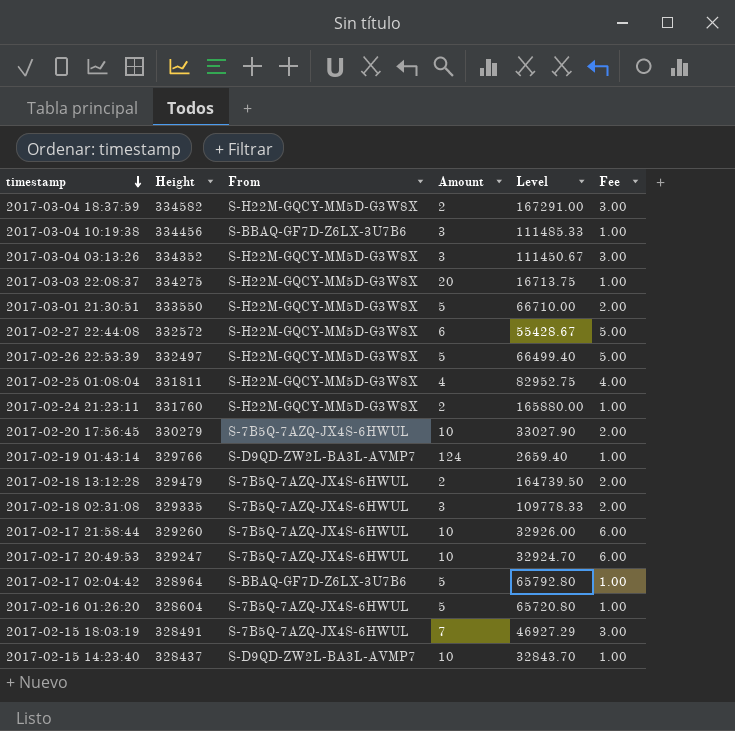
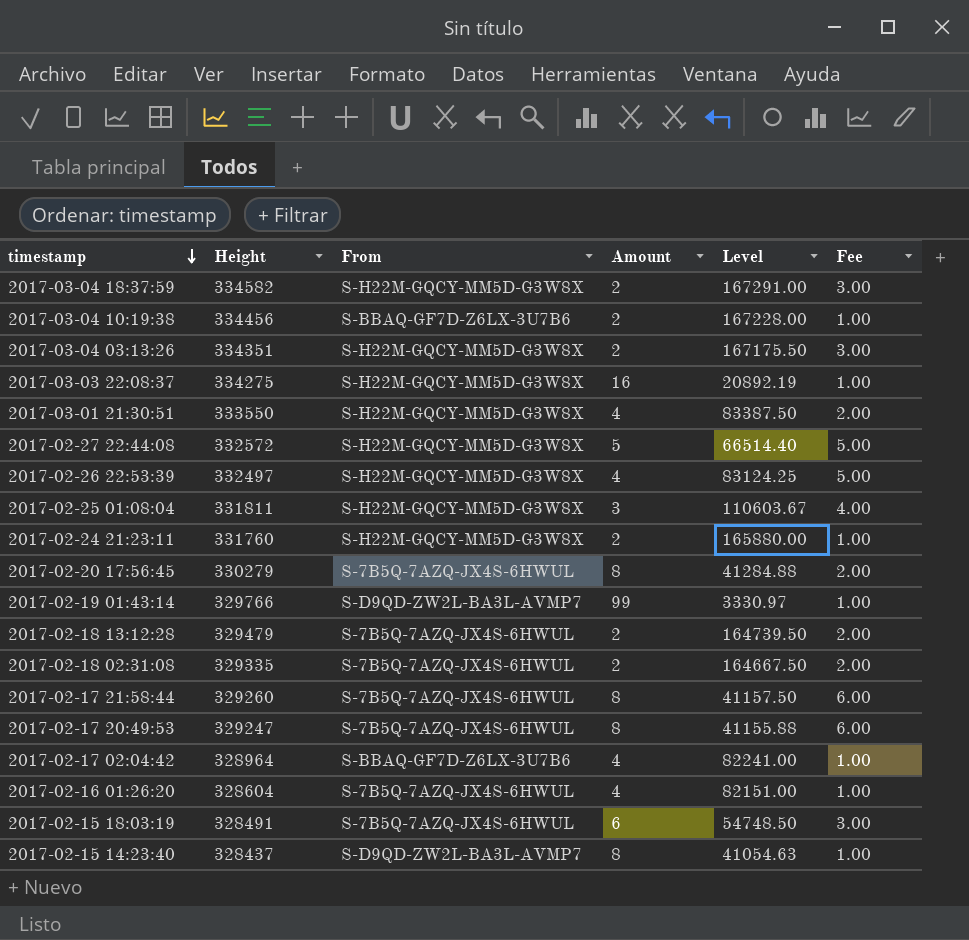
2017-03-04 10:19:38 | Amount: 3 -> 2
2017-03-04 10:19:38 | Level: 111485.33 -> 167228.00
2017-03-04 03:13:26 | Height: 334352 -> 334351
2017-03-04 03:13:26 | Amount: 3 -> 2
2017-03-04 03:13:26 | Level: 111450.67 -> 167175.50
2017-03-03 22:08:37 | Amount: 20 -> 16
2017-03-03 22:08:37 | Level: 16713.75 -> 20892.19
2017-03-01 21:30:51 | Amount: 5 -> 4
2017-03-01 21:30:51 | Level: 66710.00 -> 83387.50
2017-02-27 22:44:08 | Amount: 6 -> 5
2017-02-27 22:44:08 | Level: 55428.67 -> 66514.40
2017-02-26 22:53:39 | Amount: 5 -> 4
2017-02-26 22:53:39 | Level: 66499.40 -> 83124.25
2017-02-25 01:08:04 | Amount: 4 -> 3
2017-02-25 01:08:04 | Level: 82952.75 -> 110603.67
2017-02-20 17:56:45 | Amount: 10 -> 8
2017-02-20 17:56:45 | Level: 33027.90 -> 41284.88
2017-02-19 01:43:14 | Amount: 124 -> 99
2017-02-19 01:43:14 | Level: 2659.40 -> 3330.97
2017-02-18 02:31:08 | Amount: 3 -> 2
2017-02-18 02:31:08 | Level: 109778.33 -> 164667.50
2017-02-17 21:58:44 | Amount: 10 -> 8
2017-02-17 21:58:44 | Level: 32926.00 -> 41157.50
2017-02-17 20:49:53 | Amount: 10 -> 8
2017-02-17 20:49:53 | Level: 32924.70 -> 41155.88
2017-02-17 02:04:42 | Amount: 5 -> 4
2017-02-17 02:04:42 | Level: 65792.80 -> 82241.00
2017-02-16 01:26:20 | Amount: 5 -> 4
2017-02-16 01:26:20 | Level: 65720.80 -> 82151.00
2017-02-15 18:03:19 | Amount: 7 -> 6
2017-02-15 18:03:19 | Level: 46927.29 -> 54748.50
2017-02-15 14:23:40 | Amount: 10 -> 8
2017-02-15 14:23:40 | Level: 32843.70 -> 41054.63

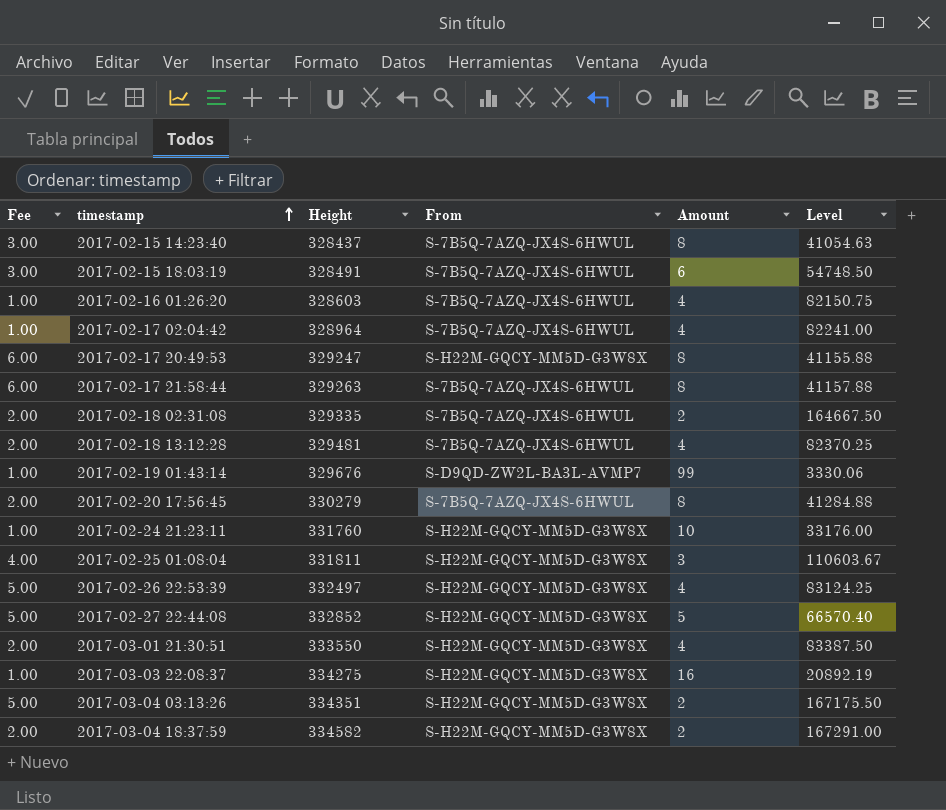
row order: timestamp descending -> timestamp ascending
column Fee | position: 6 -> 1
row 2017-03-04 10:19:38: 334456 | S-BBAQ-GF7D-Z6LX-3U7B6 | 2 | 167228.00 | 1.00 -> none
2017-02-15 14:23:40 | Fee: 1.00 -> 3.00
2017-02-15 14:23:40 | From: S-D9QD-ZW2L-BA3L-AVMP7 -> S-7B5Q-7AZQ-JX4S-6HWUL
2017-02-16 01:26:20 | Height: 328604 -> 328603
2017-02-16 01:26:20 | Level: 82151.00 -> 82150.75
2017-02-17 02:04:42 | From: S-BBAQ-GF7D-Z6LX-3U7B6 -> S-7B5Q-7AZQ-JX4S-6HWUL
2017-02-17 20:49:53 | From: S-7B5Q-7AZQ-JX4S-6HWUL -> S-H22M-GQCY-MM5D-G3W8X
2017-02-17 21:58:44 | Height: 329260 -> 329263
2017-02-17 21:58:44 | Level: 41157.50 -> 41157.88
2017-02-18 13:12:28 | Height: 329479 -> 329481
2017-02-18 13:12:28 | Amount: 2 -> 4
2017-02-18 13:12:28 | Level: 164739.50 -> 82370.25
2017-02-19 01:43:14 | Height: 329766 -> 329676
2017-02-19 01:43:14 | Level: 3330.97 -> 3330.06
2017-02-24 21:23:11 | Amount: 2 -> 10
2017-02-24 21:23:11 | Level: 165880.00 -> 33176.00
2017-02-27 22:44:08 | Height: 332572 -> 332852
2017-02-27 22:44:08 | Level: 66514.40 -> 66570.40
2017-03-04 03:13:26 | Fee: 3.00 -> 5.00
2017-03-04 18:37:59 | Fee: 3.00 -> 2.00

